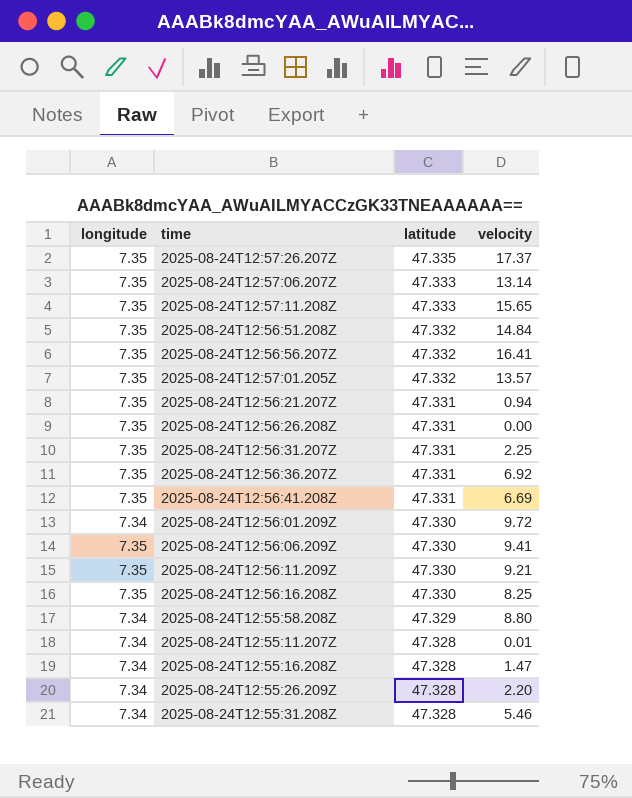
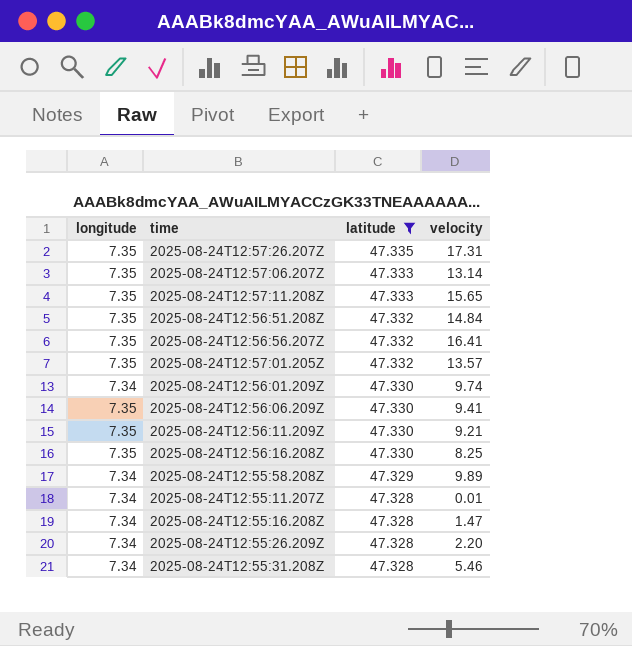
filter: none -> latitude != 47.331
2025-08-24T12:57:26.207Z | velocity: 17.37 -> 17.31
2025-08-24T12:56:01.209Z | velocity: 9.72 -> 9.74
2025-08-24T12:55:58.208Z | velocity: 8.80 -> 9.89

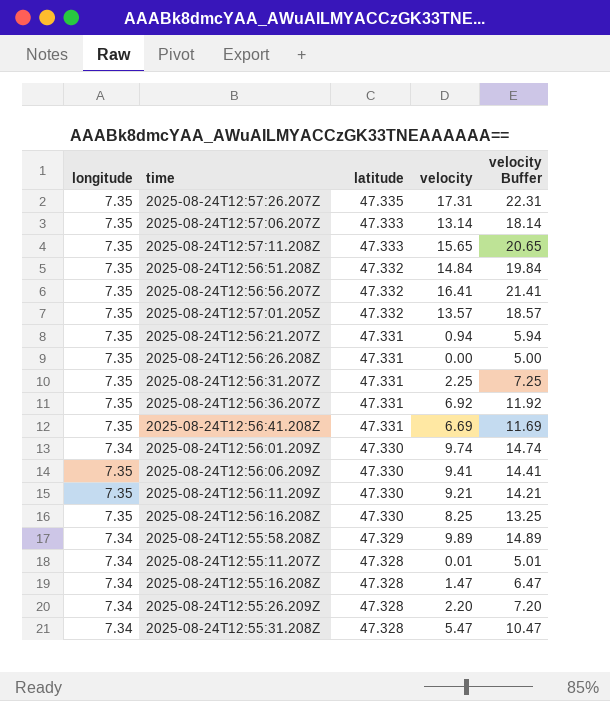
filter: latitude != 47.331 -> none
column velocity Buffer | formula: none -> [velocity] + 5
2025-08-24T12:55:31.208Z | velocity: 5.46 -> 5.47

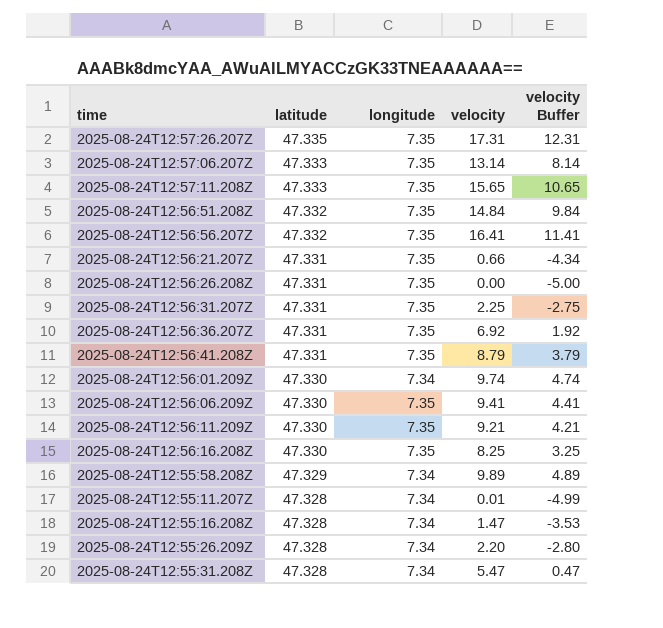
column longitude | position: 1 -> 3
column velocity Buffer | formula: [velocity] + 5 -> [velocity] - 5
row 2025-08-24T12:57:01.205Z: 7.35 | 47.332 | 13.57 | 18.57 -> none
2025-08-24T12:56:21.207Z | velocity: 0.94 -> 0.66
2025-08-24T12:56:41.208Z | velocity: 6.69 -> 8.79

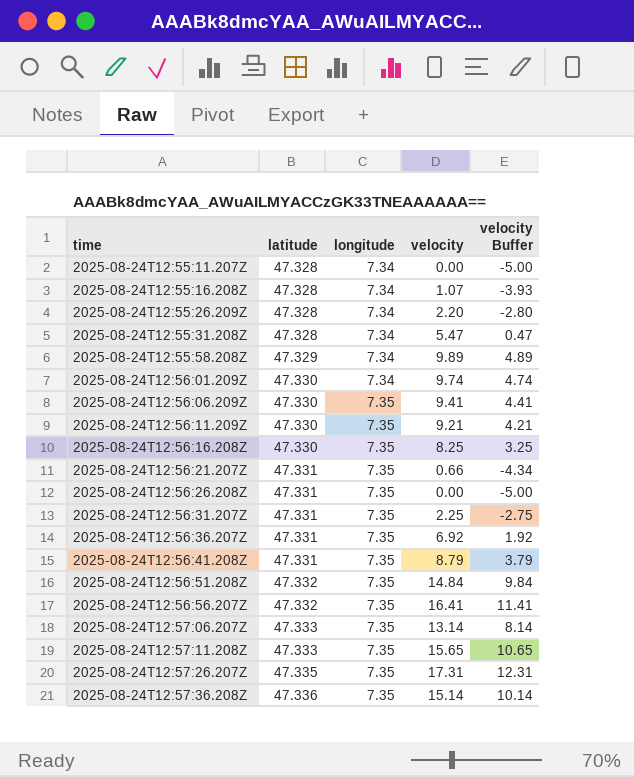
row order: latitude descending -> time ascending
2025-08-24T12:55:11.207Z | velocity: 0.01 -> 0.00
2025-08-24T12:55:11.207Z | velocity Buffer: -4.99 -> -5.00
2025-08-24T12:55:16.208Z | velocity: 1.47 -> 1.07
2025-08-24T12:55:16.208Z | velocity Buffer: -3.53 -> -3.93
row 2025-08-24T12:57:36.208Z: none -> 47.336 | 7.35 | 15.14 | 10.14

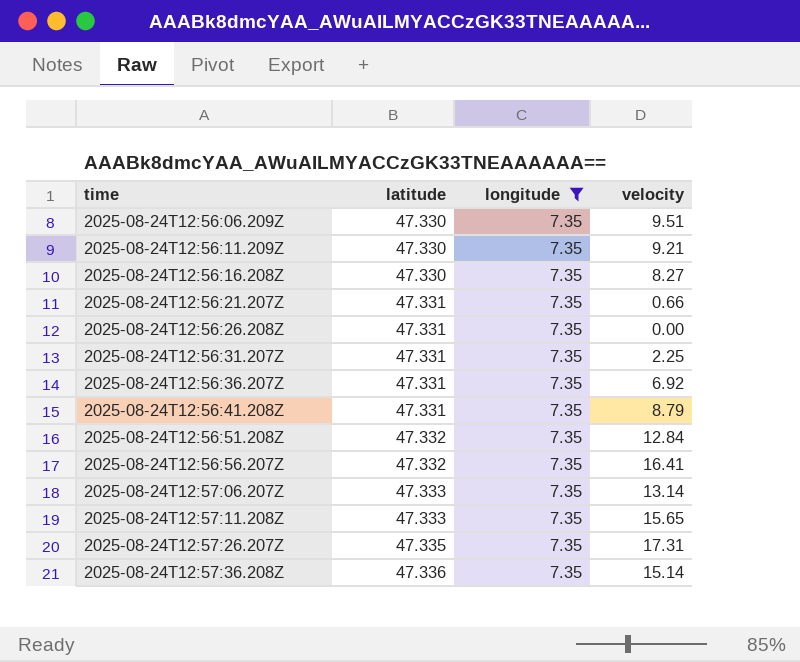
filter: none -> longitude = 7.35
column velocity Buffer | formula: [velocity] - 5 -> none
2025-08-24T12:56:06.209Z | velocity: 9.41 -> 9.51
2025-08-24T12:56:16.208Z | velocity: 8.25 -> 8.27
2025-08-24T12:56:51.208Z | velocity: 14.84 -> 12.84

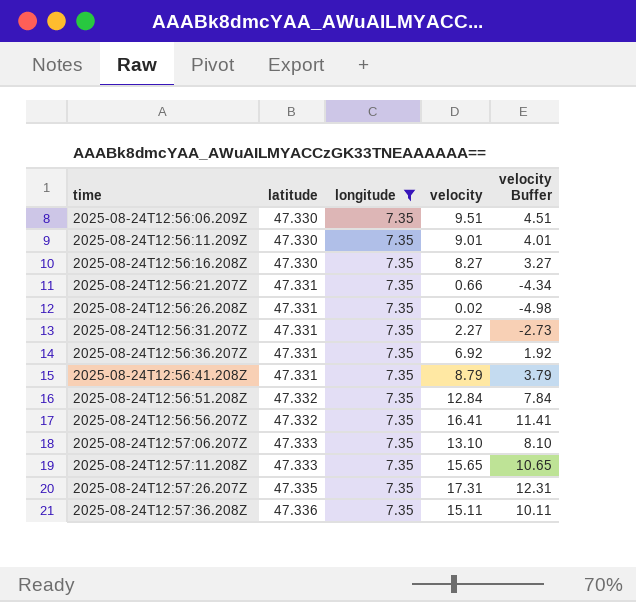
column velocity Buffer | formula: none -> [velocity] - 5
2025-08-24T12:56:11.209Z | velocity: 9.21 -> 9.01
2025-08-24T12:56:26.208Z | velocity: 0.00 -> 0.02
2025-08-24T12:56:31.207Z | velocity: 2.25 -> 2.27
2025-08-24T12:57:06.207Z | velocity: 13.14 -> 13.10
2025-08-24T12:57:36.208Z | velocity: 15.14 -> 15.11

